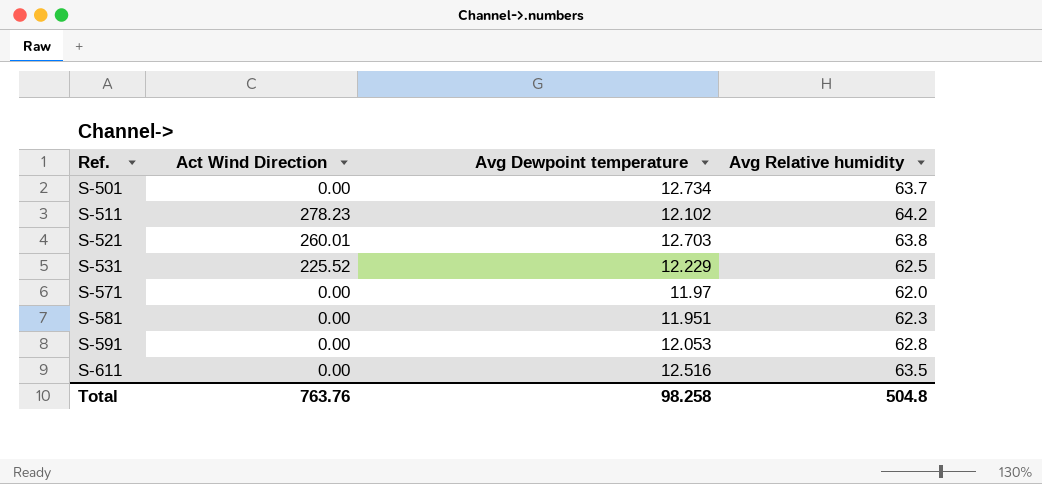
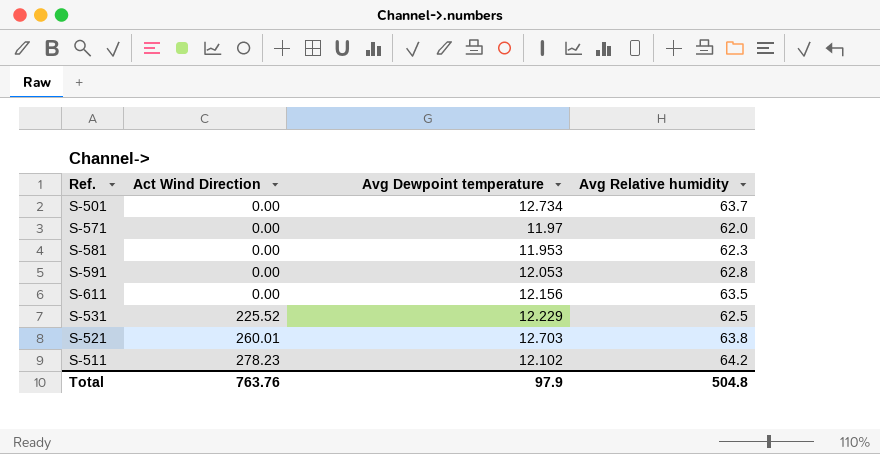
row order: Ref. ascending -> Act Wind Direction ascending
S-581 | Avg Dewpoint temperature: 11.951 -> 11.953
S-611 | Avg Dewpoint temperature: 12.516 -> 12.156
Total | Avg Dewpoint temperature: 98.258 -> 97.9

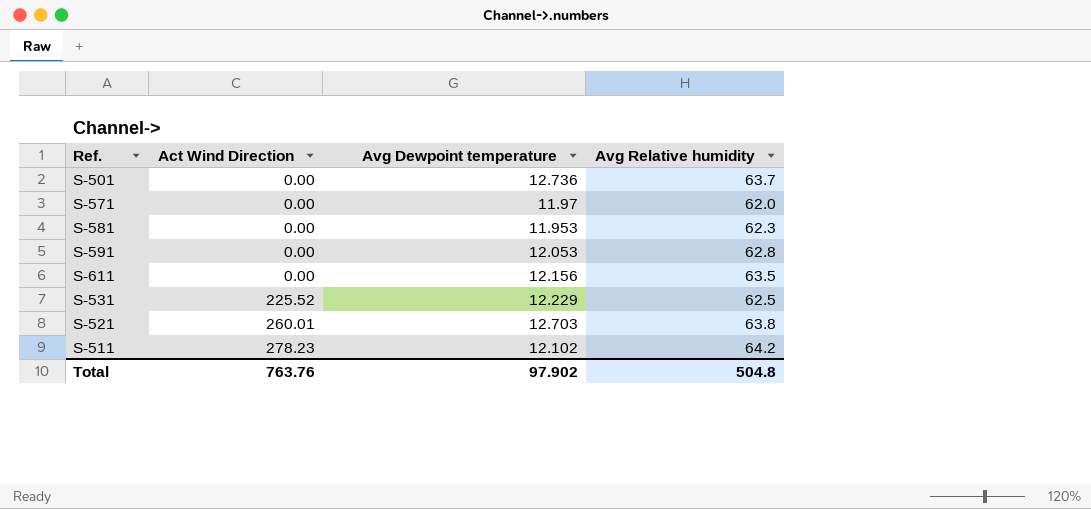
S-501 | Avg Dewpoint temperature: 12.734 -> 12.736
Total | Avg Dewpoint temperature: 97.9 -> 97.902

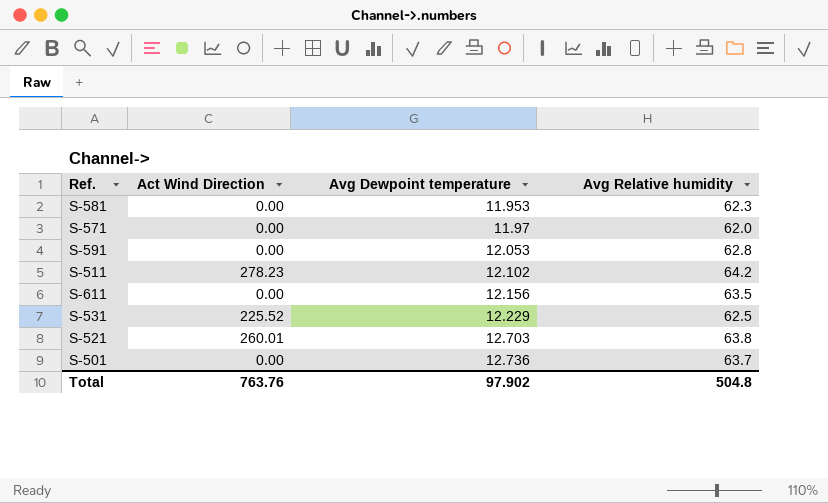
row order: Act Wind Direction ascending -> Avg Dewpoint temperature ascending

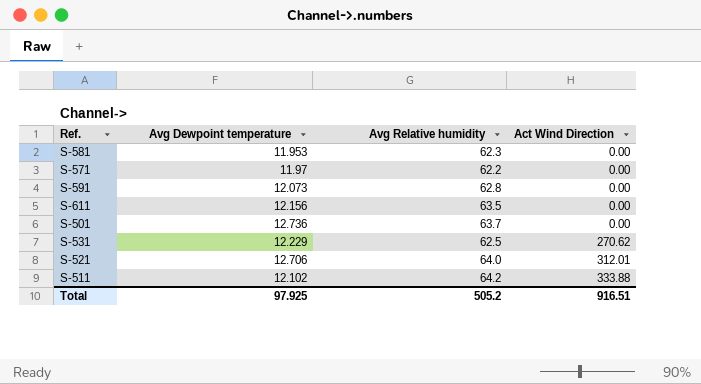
row order: Avg Dewpoint temperature ascending -> Act Wind Direction ascending
column Act Wind Direction | position: 2 -> 4
S-571 | Avg Relative humidity: 62.0 -> 62.2
S-591 | Avg Dewpoint temperature: 12.053 -> 12.073
S-531 | Act Wind Direction: 225.52 -> 270.62
S-521 | Avg Dewpoint temperature: 12.703 -> 12.706
S-521 | Avg Relative humidity: 63.8 -> 64.0
S-521 | Act Wind Direction: 260.01 -> 312.01
S-511 | Act Wind Direction: 278.23 -> 333.88
Total | Avg Dewpoint temperature: 97.902 -> 97.925
Total | Avg Relative humidity: 504.8 -> 505.2
Total | Act Wind Direction: 763.76 -> 916.51

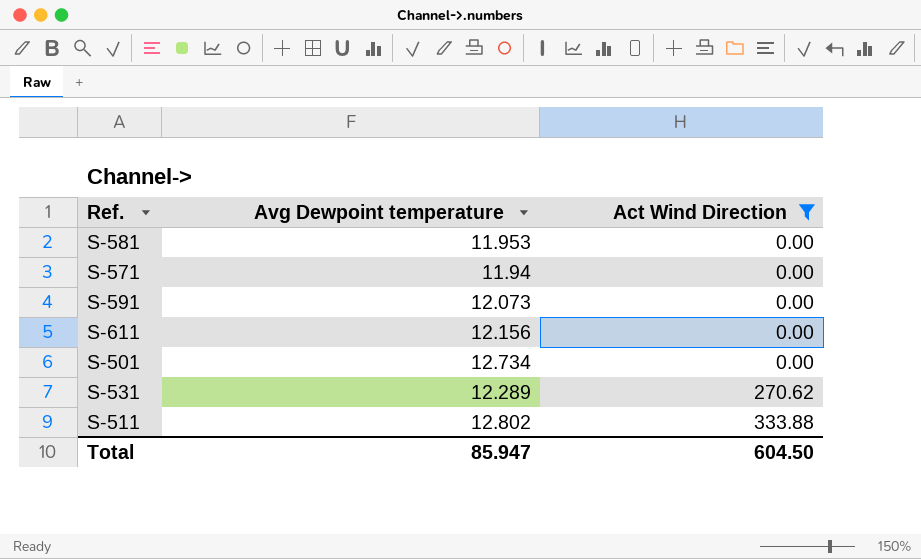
filter: none -> Act Wind Direction != 312.01
column Avg Relative humidity | position: 3 -> none
S-571 | Avg Dewpoint temperature: 11.97 -> 11.94
S-501 | Avg Dewpoint temperature: 12.736 -> 12.734
S-531 | Avg Dewpoint temperature: 12.229 -> 12.289
S-511 | Avg Dewpoint temperature: 12.102 -> 12.802
Total | Avg Dewpoint temperature: 97.925 -> 85.947
Total | Act Wind Direction: 916.51 -> 604.50

